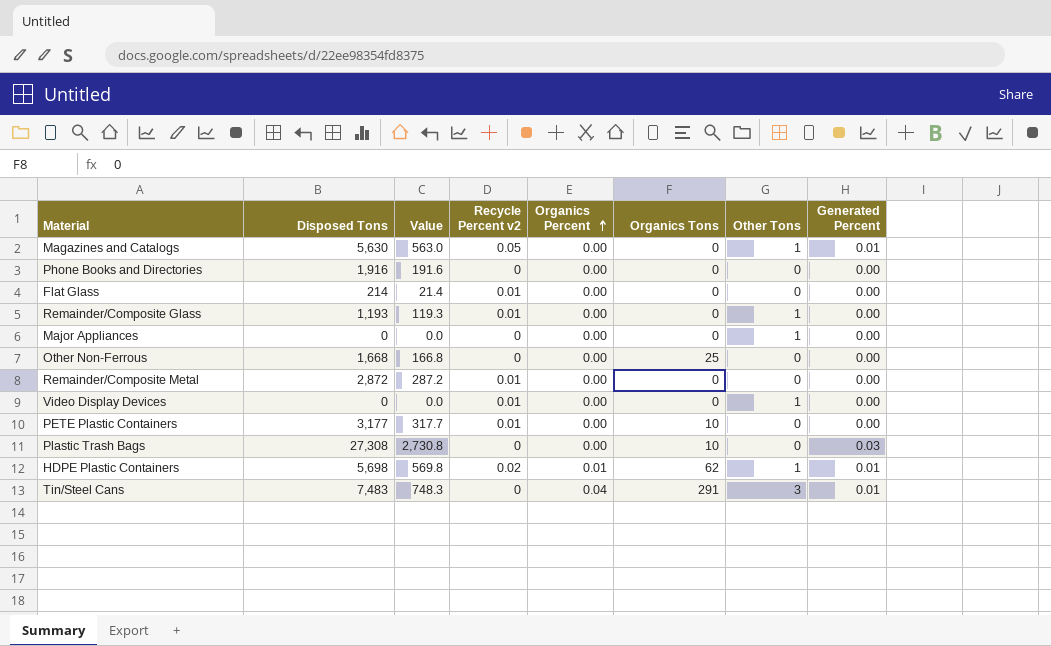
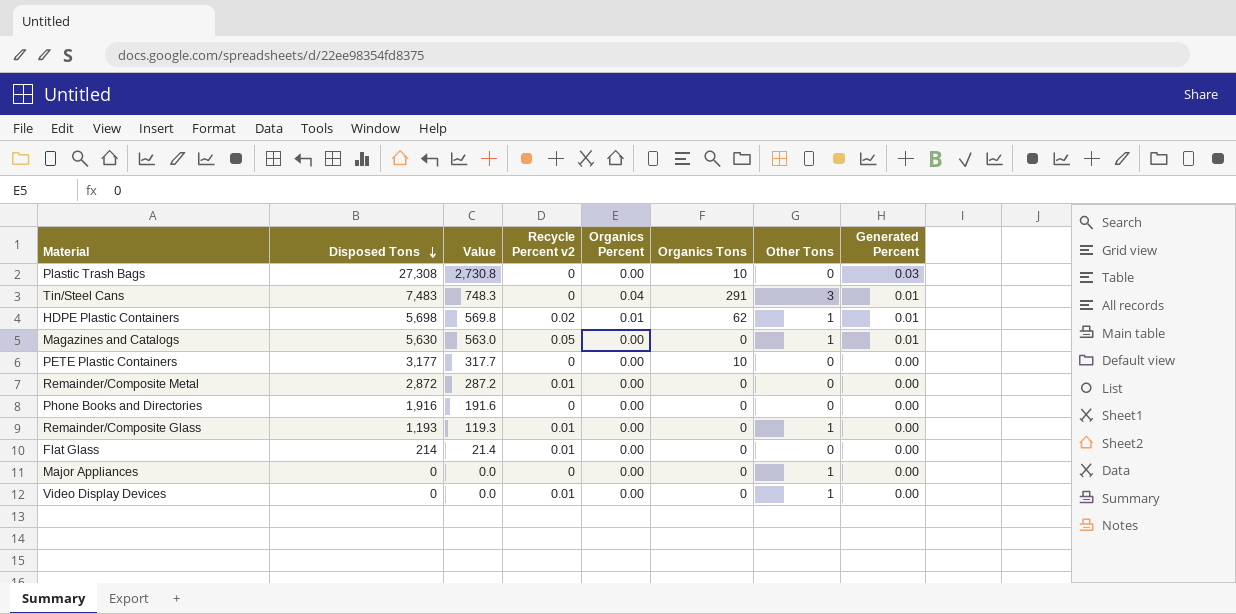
row order: Organics Percent ascending -> Disposed Tons descending
row Other Non-Ferrous: 1,668 | 166.8 | 0 | 0.00 | 25 | 0 | 0.00 -> none
PETE Plastic Containers | Recycle Percent v2: 0.01 -> 0

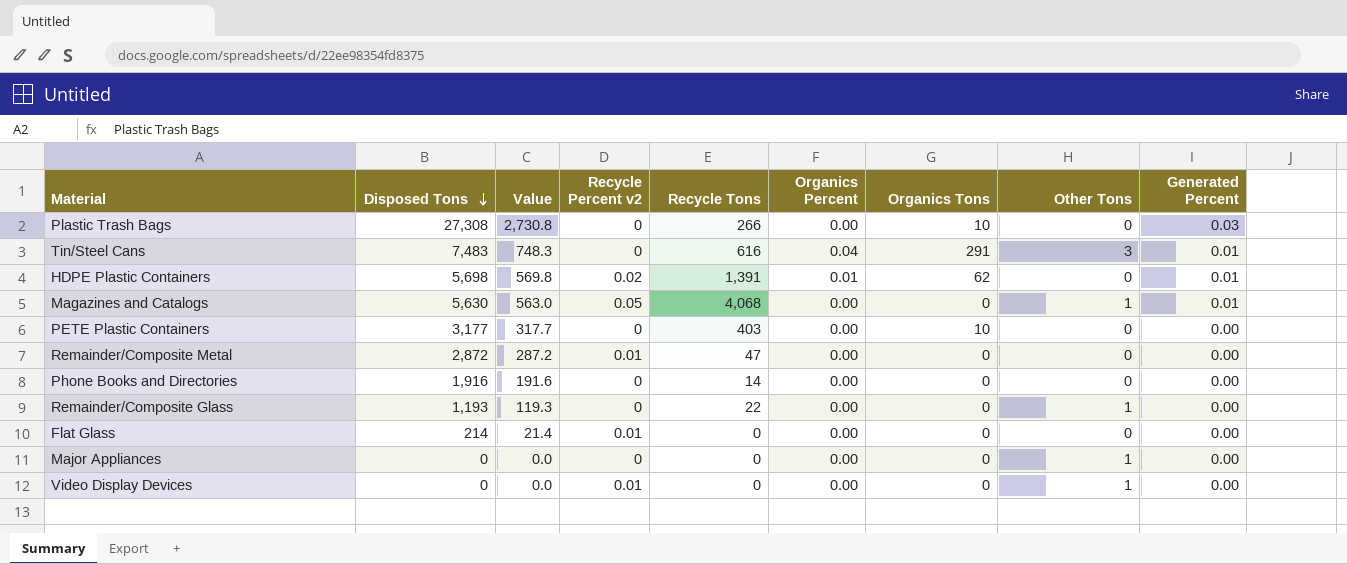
column Recycle Tons | position: none -> 5
HDPE Plastic Containers | Other Tons: 1 -> 0
Remainder/Composite Glass | Recycle Percent v2: 0.01 -> 0

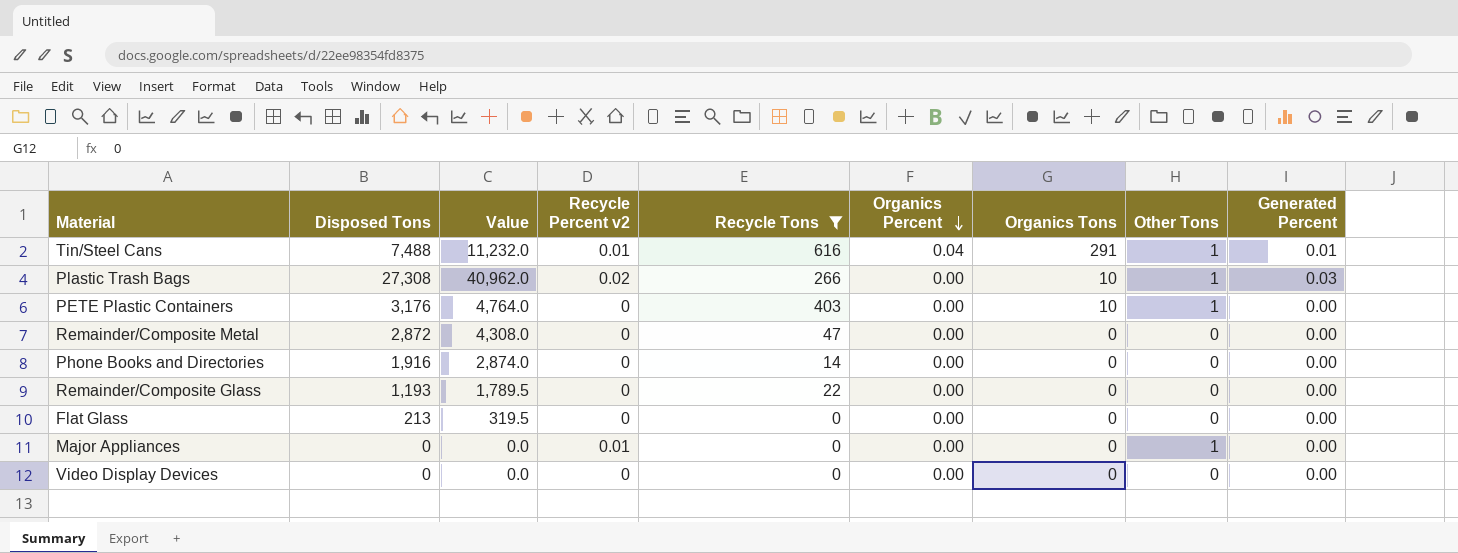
filter: none -> Recycle Tons <= 616
row order: Disposed Tons descending -> Organics Percent descending
column Value | formula: [Disposed Tons] * 0.1 -> [Disposed Tons] * 1.5
Tin/Steel Cans | Disposed Tons: 7,483 -> 7,488
Tin/Steel Cans | Recycle Percent v2: 0 -> 0.01
Tin/Steel Cans | Other Tons: 3 -> 1
Plastic Trash Bags | Recycle Percent v2: 0 -> 0.02
Plastic Trash Bags | Other Tons: 0 -> 1
PETE Plastic Containers | Disposed Tons: 3,177 -> 3,176
PETE Plastic Containers | Other Tons: 0 -> 1
Remainder/Composite Metal | Recycle Percent v2: 0.01 -> 0
Remainder/Composite Glass | Other Tons: 1 -> 0
Flat Glass | Disposed Tons: 214 -> 213
Flat Glass | Recycle Percent v2: 0.01 -> 0
Major Appliances | Recycle Percent v2: 0 -> 0.01
Video Display Devices | Recycle Percent v2: 0.01 -> 0
Video Display Devices | Other Tons: 1 -> 0

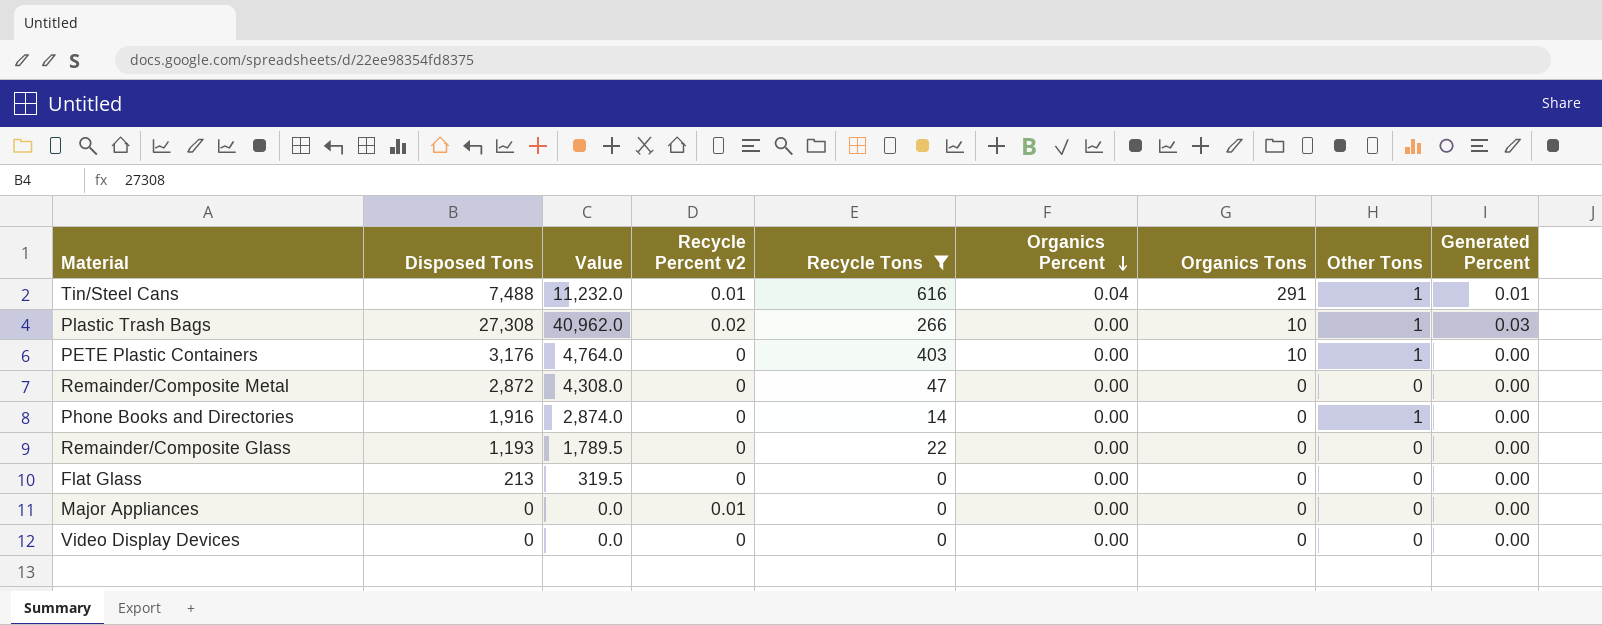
Phone Books and Directories | Other Tons: 0 -> 1
Major Appliances | Other Tons: 1 -> 0

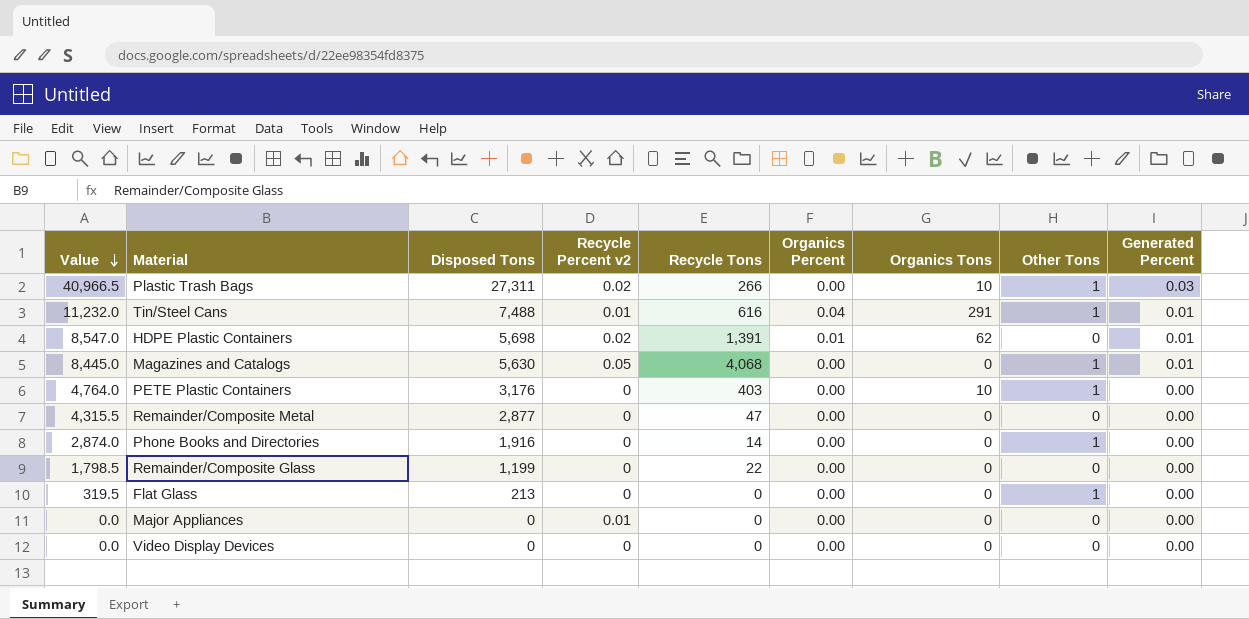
filter: Recycle Tons <= 616 -> none
row order: Organics Percent descending -> Value descending
column Value | position: 3 -> 1
Plastic Trash Bags | Value: 40,962.0 -> 40,966.5
Plastic Trash Bags | Disposed Tons: 27,308 -> 27,311
Remainder/Composite Metal | Value: 4,308.0 -> 4,315.5
Remainder/Composite Metal | Disposed Tons: 2,872 -> 2,877
Remainder/Composite Glass | Value: 1,789.5 -> 1,798.5
Remainder/Composite Glass | Disposed Tons: 1,193 -> 1,199
Flat Glass | Other Tons: 0 -> 1

